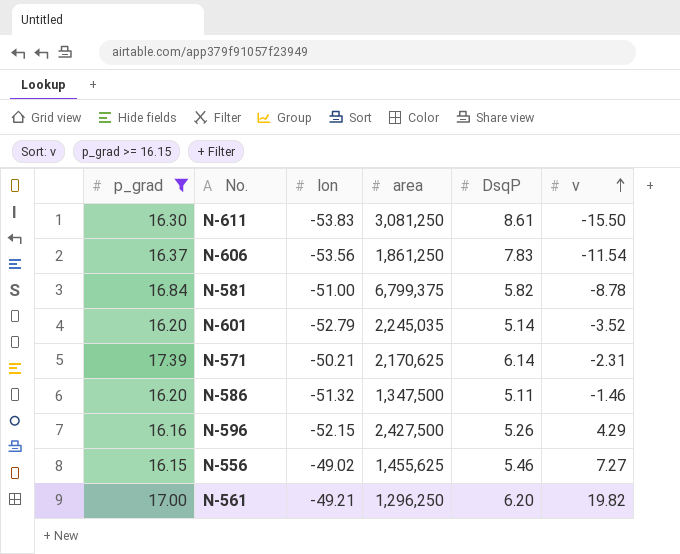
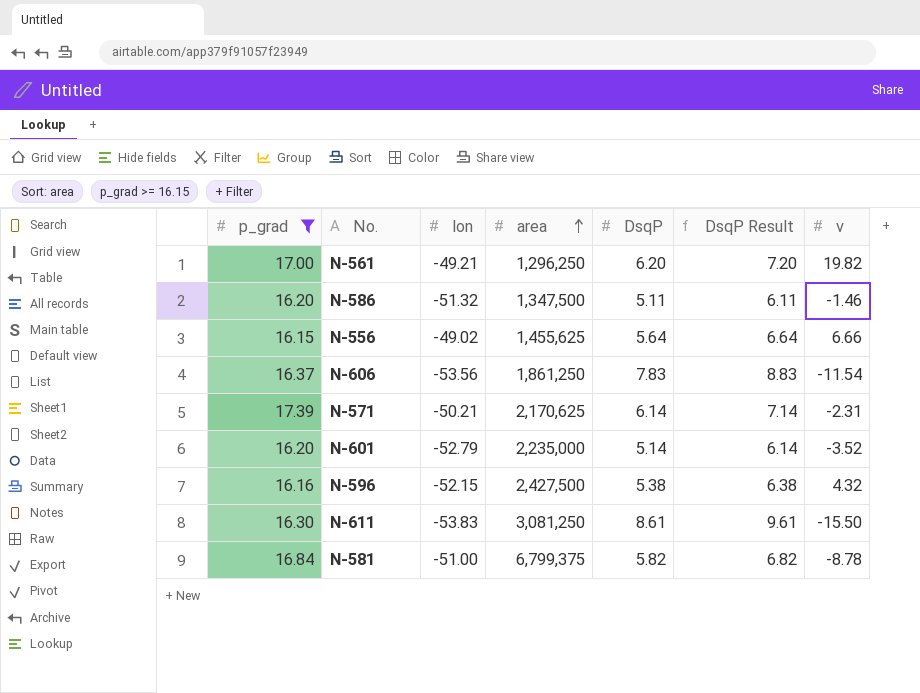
row order: v ascending -> area ascending
column DsqP Result | formula: none -> [DsqP] + 1
N-556 | DsqP: 5.46 -> 5.64
N-556 | v: 7.27 -> 6.66
N-601 | area: 2,245,035 -> 2,235,000
N-596 | DsqP: 5.26 -> 5.38
N-596 | v: 4.29 -> 4.32

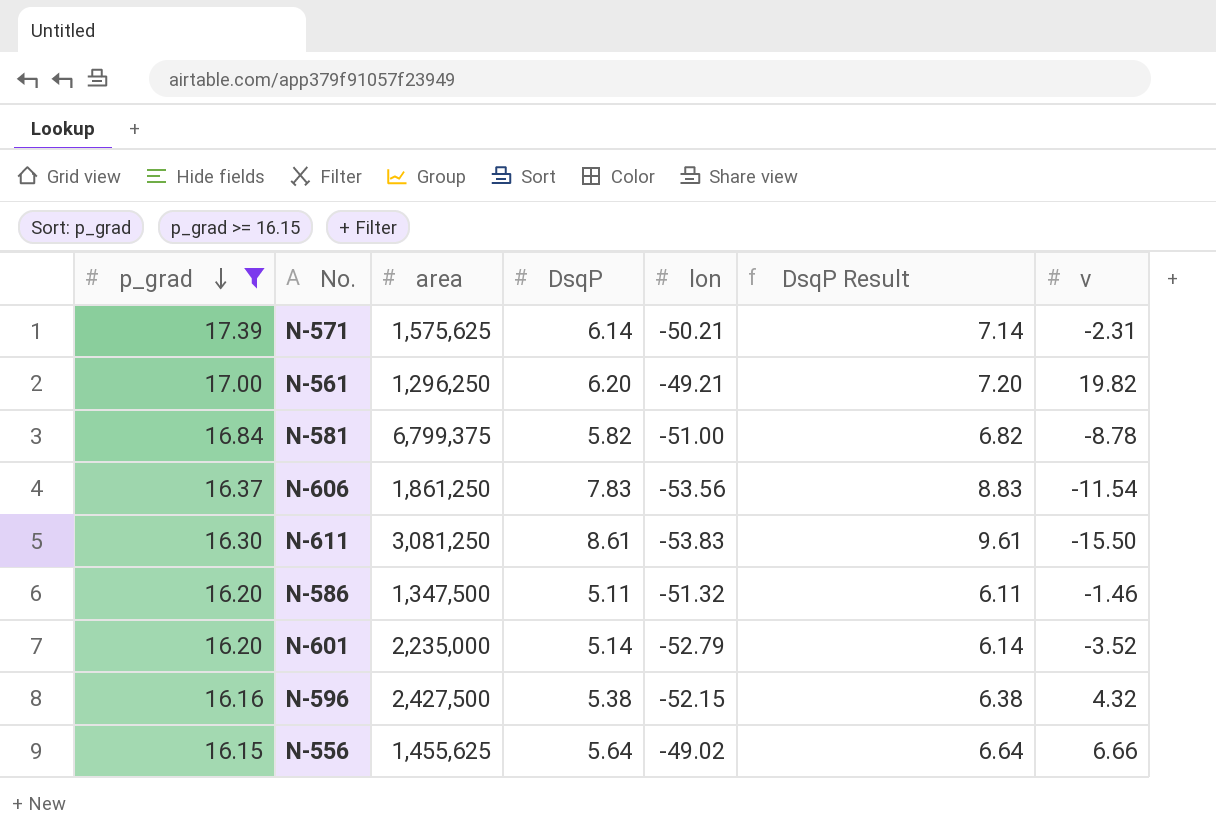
row order: area ascending -> p_grad descending
column lon | position: 3 -> 5
N-571 | area: 2,170,625 -> 1,575,625

